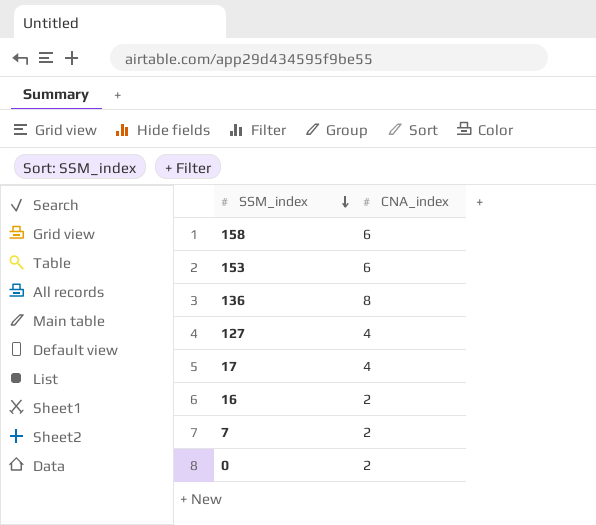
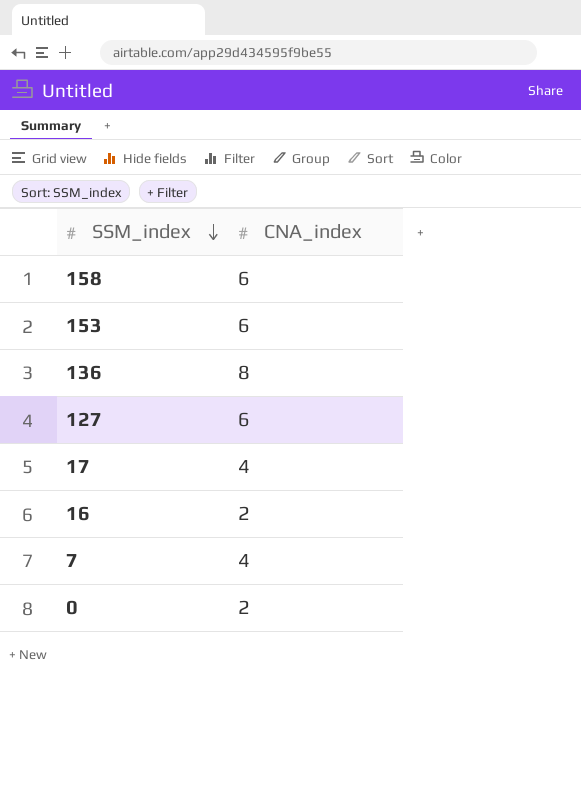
127 | CNA_index: 4 -> 6
7 | CNA_index: 2 -> 4

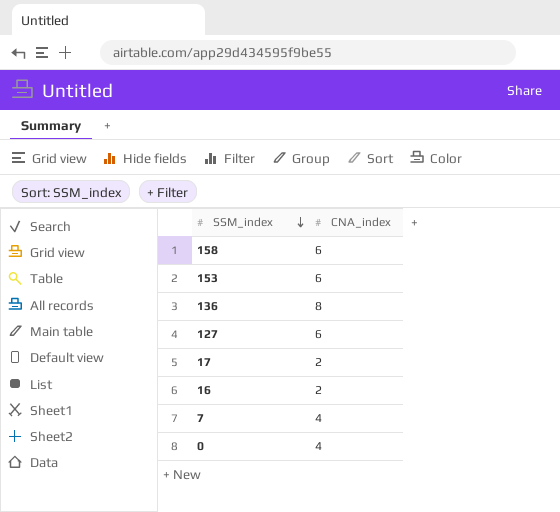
17 | CNA_index: 4 -> 2
0 | CNA_index: 2 -> 4

